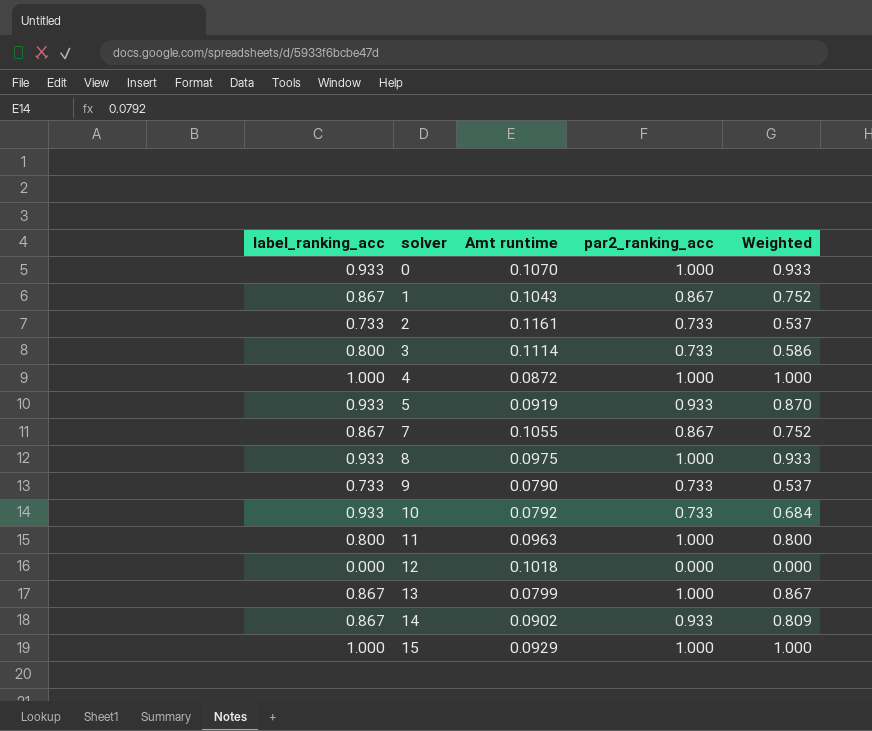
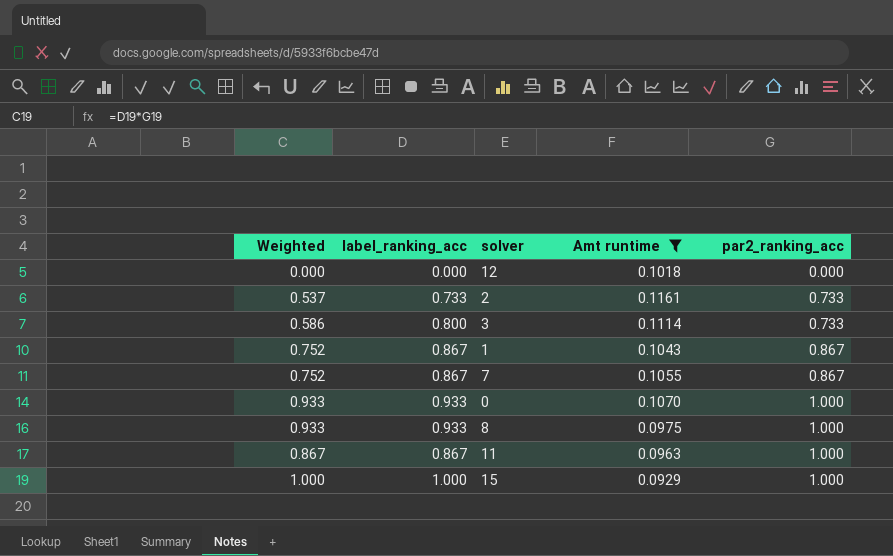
filter: none -> Amt runtime >= 0.0929
row order: solver ascending -> par2_ranking_acc ascending
column Weighted | position: 5 -> 1
11 | Weighted: 0.800 -> 0.867
11 | label_ranking_acc: 0.800 -> 0.867

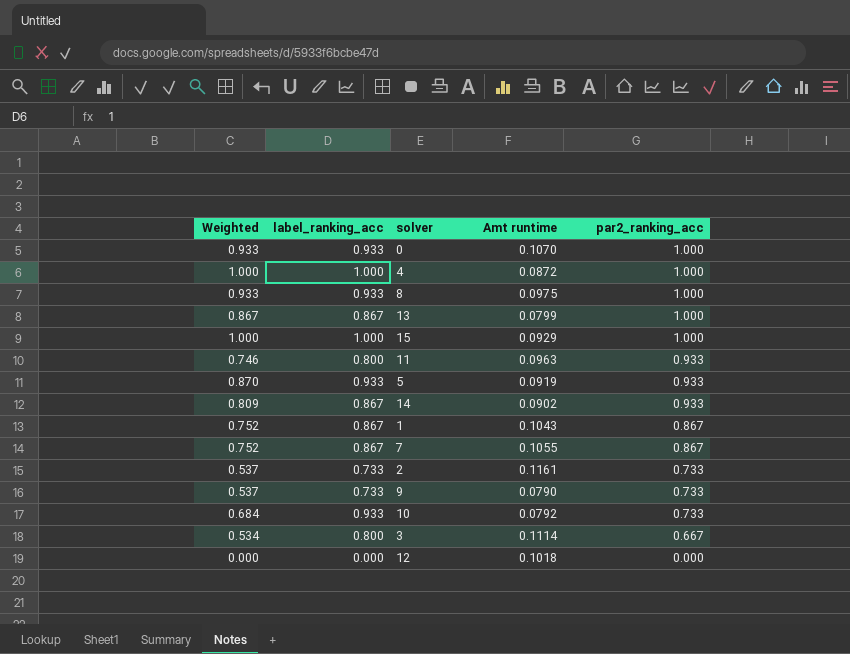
filter: Amt runtime >= 0.0929 -> none
row order: par2_ranking_acc ascending -> par2_ranking_acc descending
11 | Weighted: 0.867 -> 0.746
11 | label_ranking_acc: 0.867 -> 0.800
11 | par2_ranking_acc: 1.000 -> 0.933
3 | Weighted: 0.586 -> 0.534
3 | par2_ranking_acc: 0.733 -> 0.667

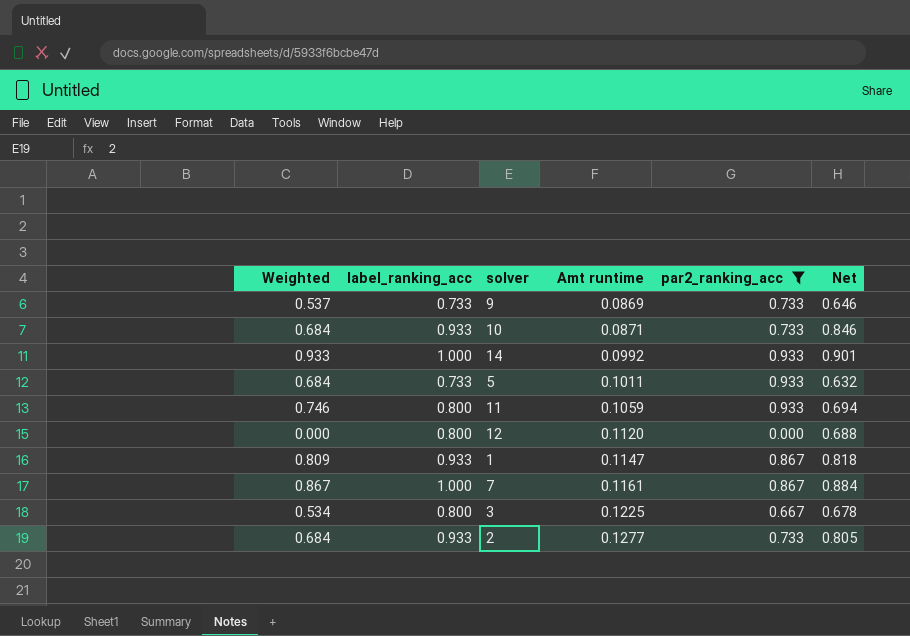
filter: none -> par2_ranking_acc != 1.000
row order: par2_ranking_acc descending -> Amt runtime ascending
column Net | formula: none -> [label_ranking_acc] - [Amt runtime]
9 | Amt runtime: 0.0790 -> 0.0869
10 | Amt runtime: 0.0792 -> 0.0871
14 | Weighted: 0.809 -> 0.933
14 | label_ranking_acc: 0.867 -> 1.000
14 | Amt runtime: 0.0902 -> 0.0992
5 | Weighted: 0.870 -> 0.684
5 | label_ranking_acc: 0.933 -> 0.733
5 | Amt runtime: 0.0919 -> 0.1011
11 | Amt runtime: 0.0963 -> 0.1059
12 | label_ranking_acc: 0.000 -> 0.800
12 | Amt runtime: 0.1018 -> 0.1120
1 | Weighted: 0.752 -> 0.809
1 | label_ranking_acc: 0.867 -> 0.933
1 | Amt runtime: 0.1043 -> 0.1147
7 | Weighted: 0.752 -> 0.867
7 | label_ranking_acc: 0.867 -> 1.000
7 | Amt runtime: 0.1055 -> 0.1161
3 | Amt runtime: 0.1114 -> 0.1225
2 | Weighted: 0.537 -> 0.684
2 | label_ranking_acc: 0.733 -> 0.933
2 | Amt runtime: 0.1161 -> 0.1277

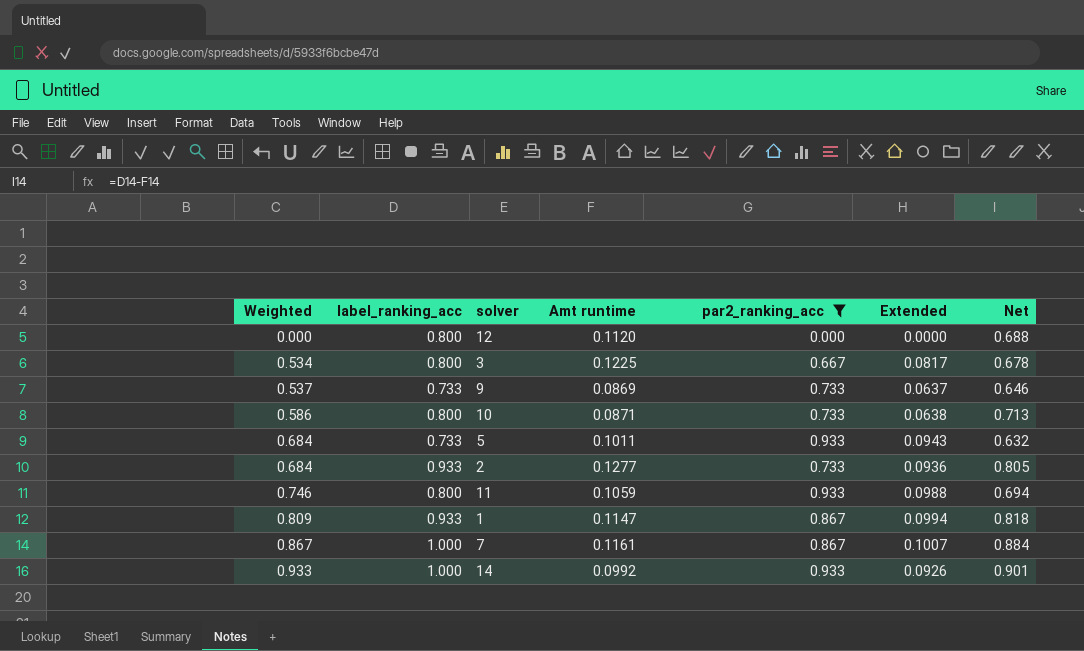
row order: Amt runtime ascending -> Weighted ascending
column Extended | formula: none -> [Amt runtime] * [par2_ranking_acc]
10 | Weighted: 0.684 -> 0.586
10 | label_ranking_acc: 0.933 -> 0.800
10 | Net: 0.846 -> 0.713

